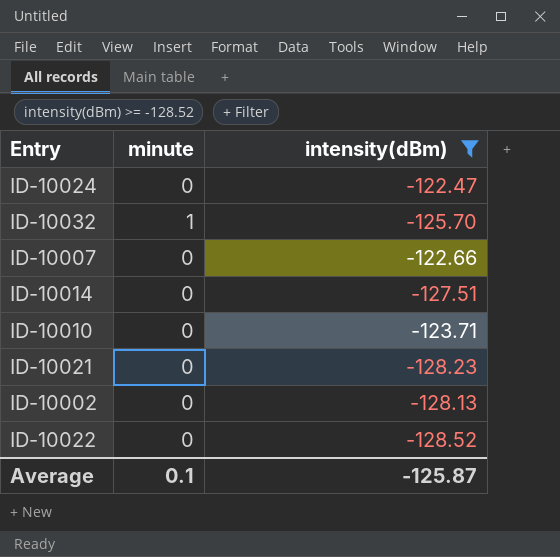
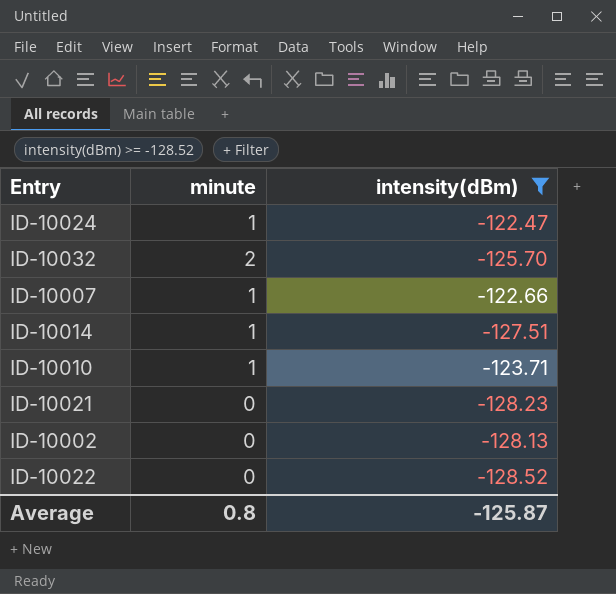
ID-10024 | minute: 0 -> 1
ID-10032 | minute: 1 -> 2
ID-10007 | minute: 0 -> 1
ID-10014 | minute: 0 -> 1
ID-10010 | minute: 0 -> 1
Average | minute: 0.1 -> 0.8

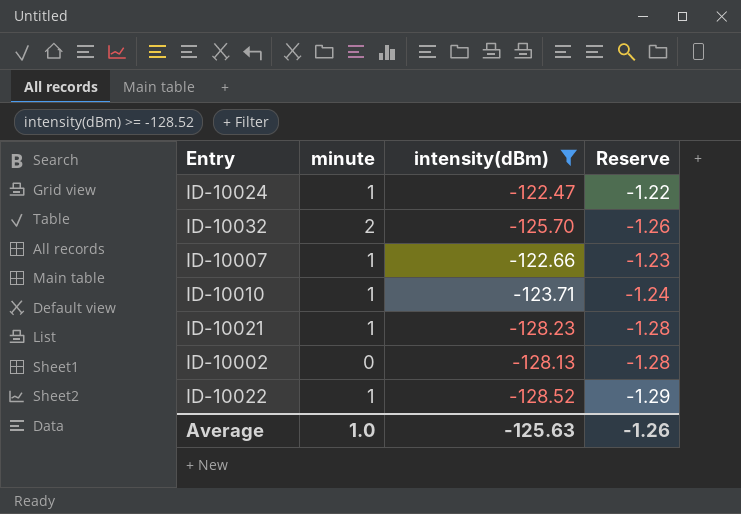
column Reserve | formula: none -> [intensity(dBm)] * 0.01
row ID-10014: 1 | -127.51 -> none
ID-10021 | minute: 0 -> 1
ID-10022 | minute: 0 -> 1
Average | minute: 0.8 -> 1.0
Average | intensity(dBm): -125.87 -> -125.63

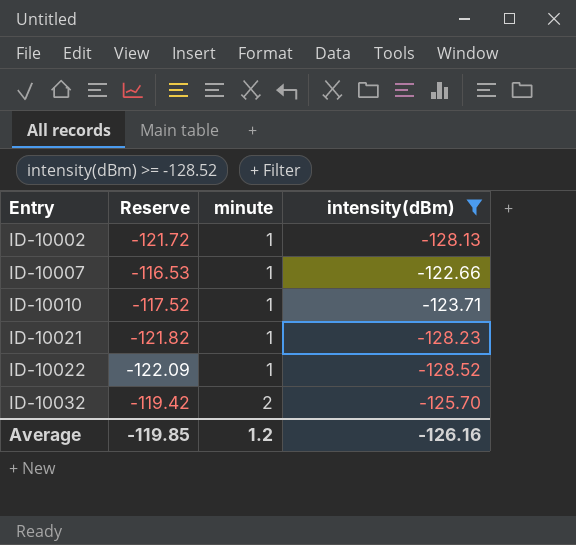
row order: none -> Entry ascending
column Reserve | formula: [intensity(dBm)] * 0.01 -> [intensity(dBm)] * 0.95
column Reserve | position: 4 -> 2
row ID-10024: 1 | -122.47 | -1.22 -> none
ID-10002 | minute: 0 -> 1
Average | Reserve: -1.26 -> -119.85
Average | minute: 1.0 -> 1.2
Average | intensity(dBm): -125.63 -> -126.16

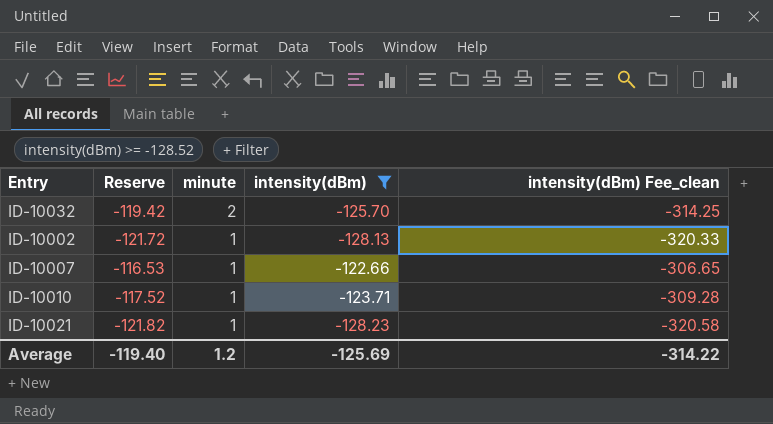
row order: Entry ascending -> minute descending
column intensity(dBm) Fee_clean | formula: none -> [intensity(dBm)] * 2.5
row ID-10022: -122.09 | 1 | -128.52 -> none
Average | Reserve: -119.85 -> -119.40
Average | intensity(dBm): -126.16 -> -125.69

